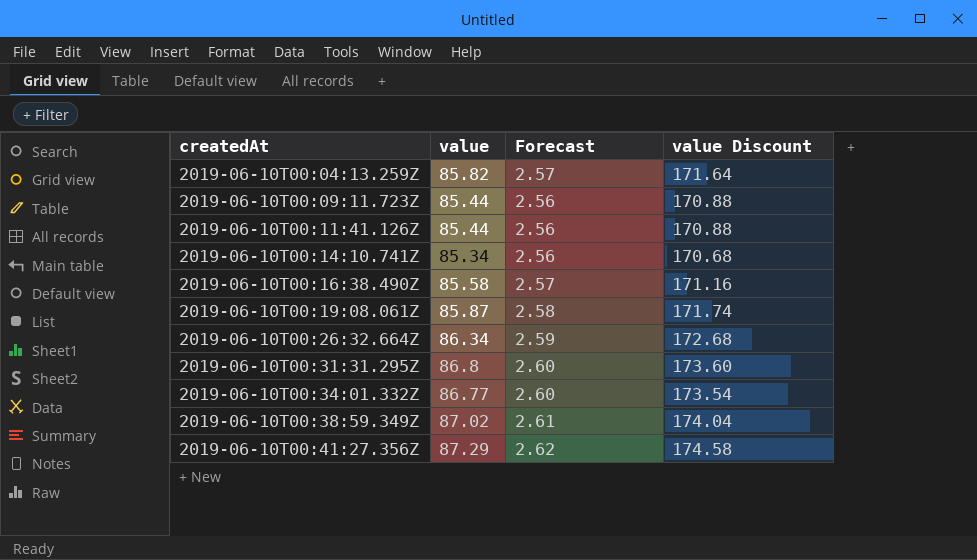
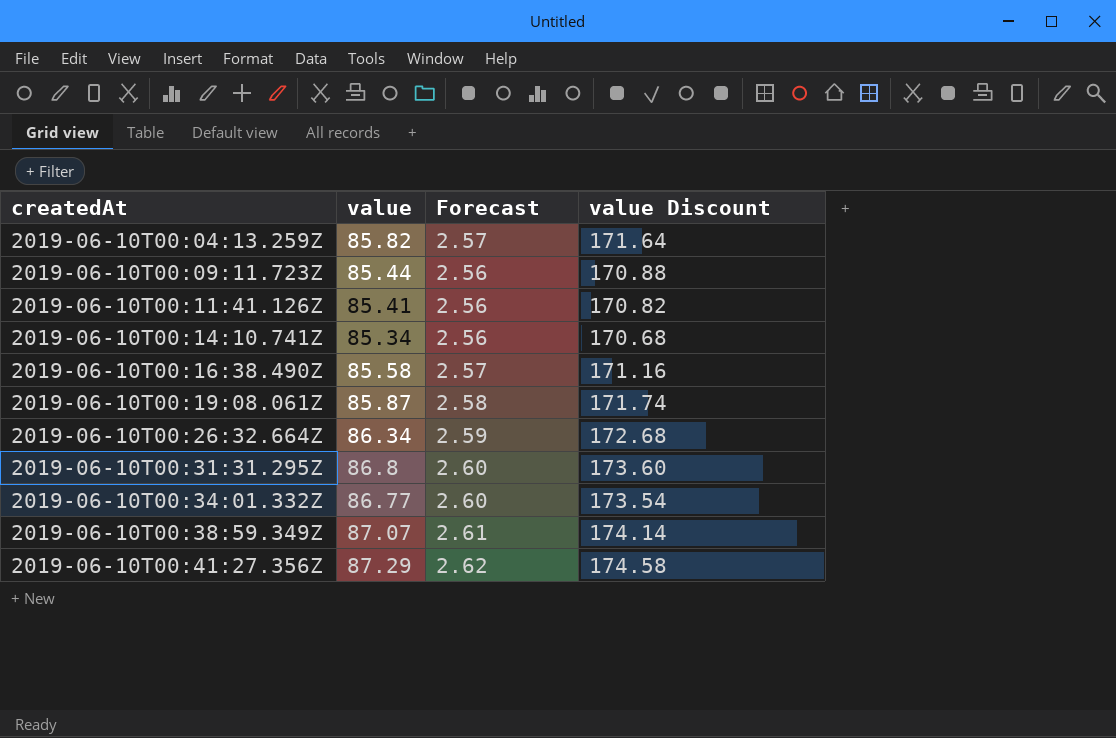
2019-06-10T00:11:41.126Z | value: 85.44 -> 85.41
2019-06-10T00:11:41.126Z | value Discount: 170.88 -> 170.82
2019-06-10T00:38:59.349Z | value: 87.02 -> 87.07
2019-06-10T00:38:59.349Z | value Discount: 174.04 -> 174.14

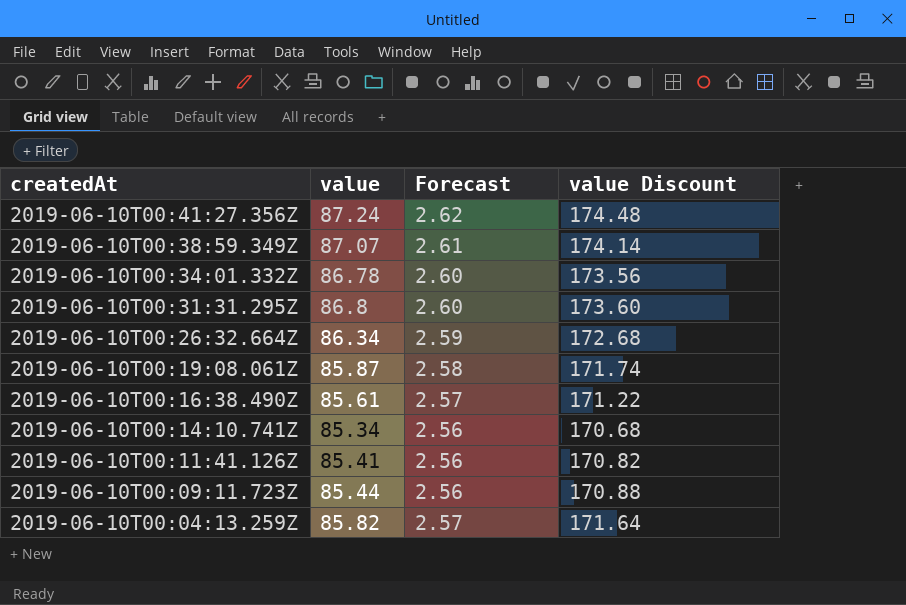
row order: createdAt ascending -> createdAt descending
2019-06-10T00:41:27.356Z | value: 87.29 -> 87.24
2019-06-10T00:41:27.356Z | value Discount: 174.58 -> 174.48
2019-06-10T00:34:01.332Z | value: 86.77 -> 86.78
2019-06-10T00:34:01.332Z | value Discount: 173.54 -> 173.56
2019-06-10T00:16:38.490Z | value: 85.58 -> 85.61
2019-06-10T00:16:38.490Z | value Discount: 171.16 -> 171.22

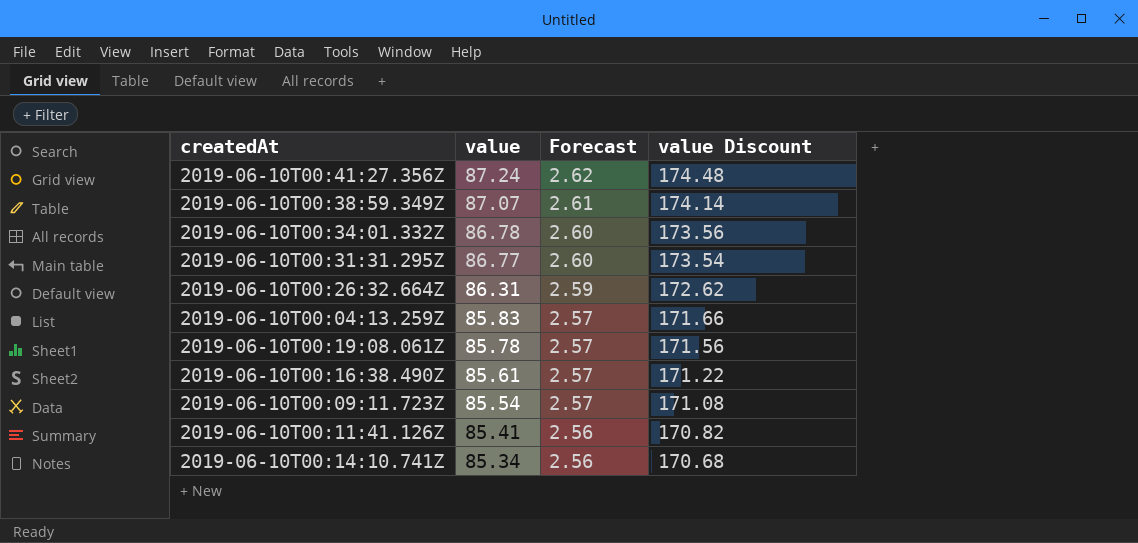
row order: createdAt descending -> value descending
2019-06-10T00:31:31.295Z | value: 86.8 -> 86.77
2019-06-10T00:31:31.295Z | value Discount: 173.60 -> 173.54
2019-06-10T00:26:32.664Z | value: 86.34 -> 86.31
2019-06-10T00:26:32.664Z | value Discount: 172.68 -> 172.62
2019-06-10T00:04:13.259Z | value: 85.82 -> 85.83
2019-06-10T00:04:13.259Z | value Discount: 171.64 -> 171.66
2019-06-10T00:19:08.061Z | value: 85.87 -> 85.78
2019-06-10T00:19:08.061Z | Forecast: 2.58 -> 2.57
2019-06-10T00:19:08.061Z | value Discount: 171.74 -> 171.56
2019-06-10T00:09:11.723Z | value: 85.44 -> 85.54
2019-06-10T00:09:11.723Z | Forecast: 2.56 -> 2.57
2019-06-10T00:09:11.723Z | value Discount: 170.88 -> 171.08

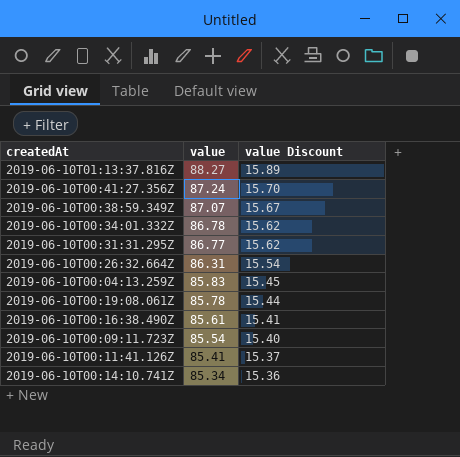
column Forecast | formula: [value] * 0.03 -> none
column value Discount | formula: [value] * 2 -> [value] * 0.18
row 2019-06-10T01:13:37.816Z: none -> 88.27 | 15.89

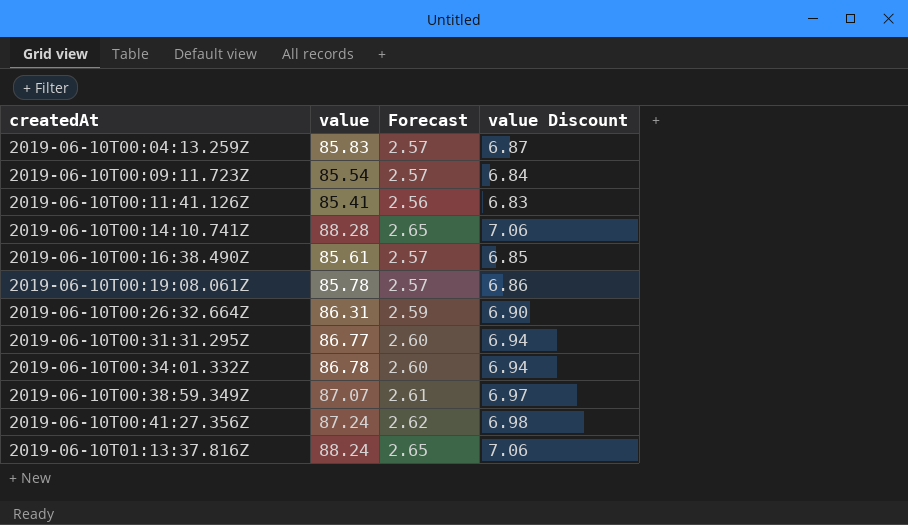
row order: value descending -> createdAt ascending
column Forecast | formula: none -> [value] * 0.03
column value Discount | formula: [value] * 0.18 -> [value] * 0.08
2019-06-10T00:14:10.741Z | value: 85.34 -> 88.28
2019-06-10T01:13:37.816Z | value: 88.27 -> 88.24

